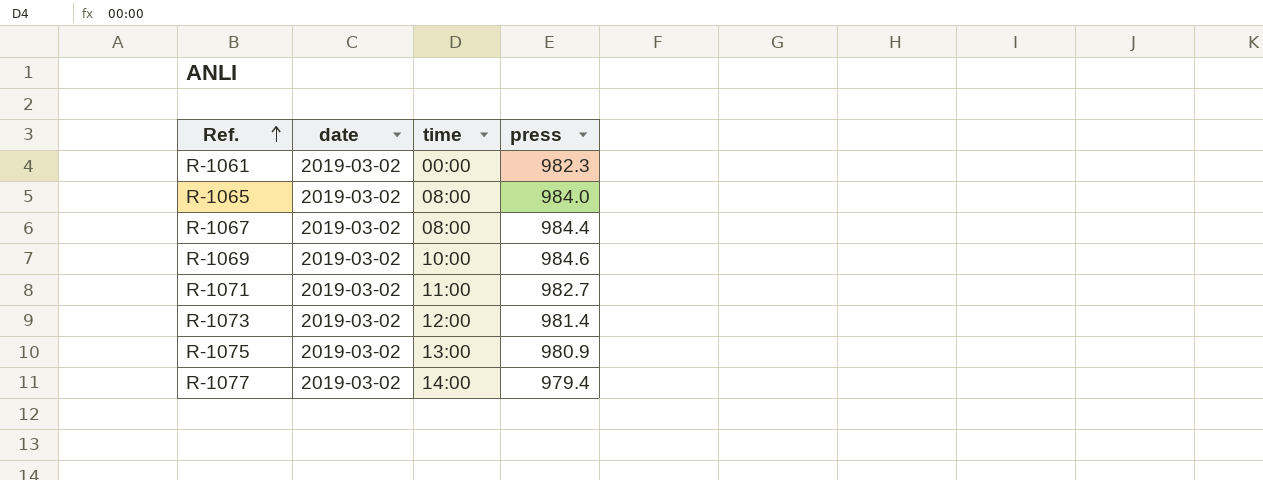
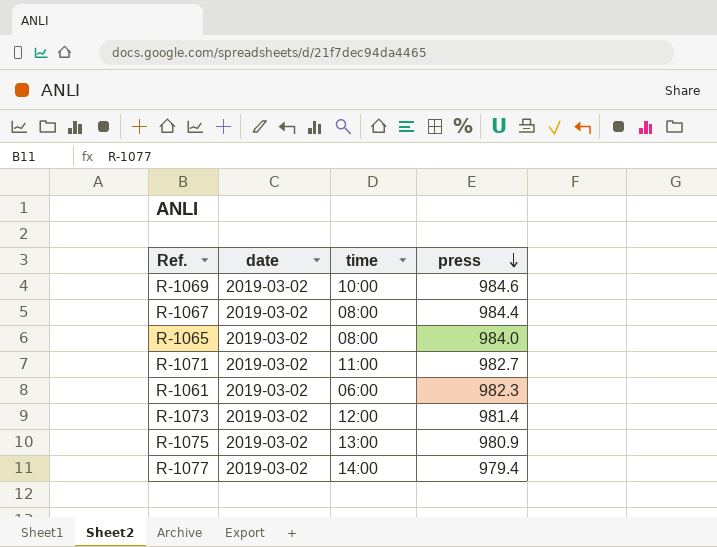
row order: Ref. ascending -> press descending
R-1061 | time: 00:00 -> 06:00

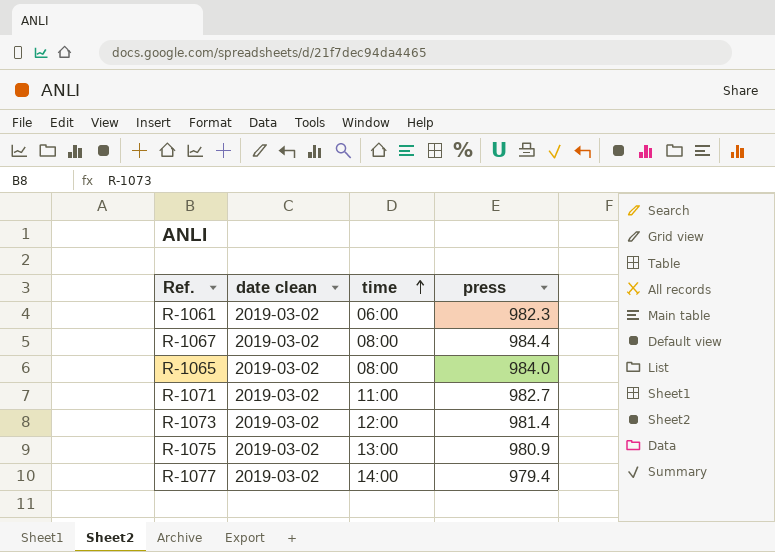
row order: press descending -> time ascending
column name: date -> date clean
row R-1069: 2019-03-02 | 10:00 | 984.6 -> none

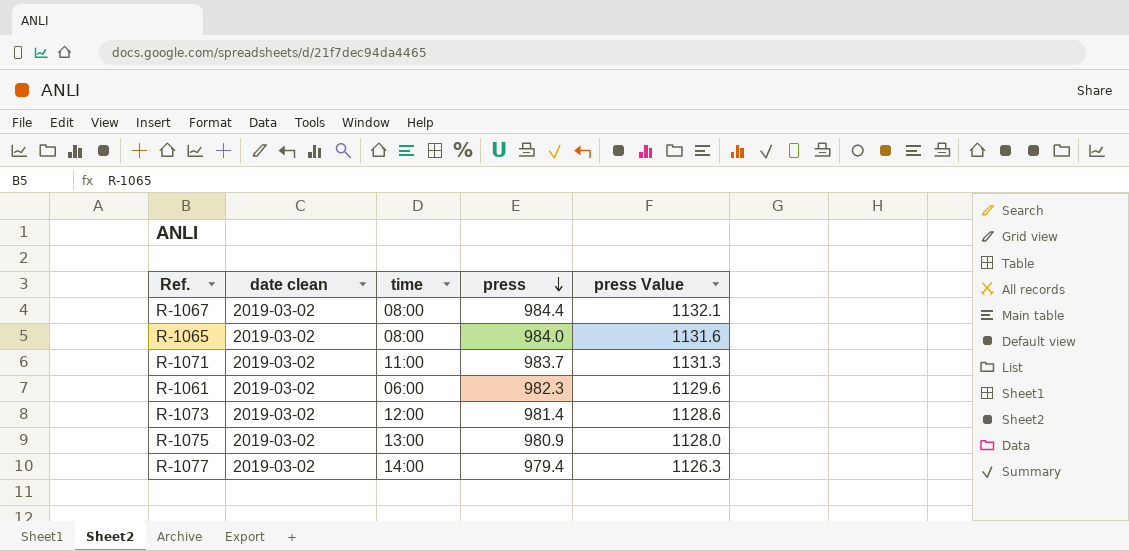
row order: time ascending -> press descending
column press Value | formula: none -> [press] * 1.15
R-1071 | press: 982.7 -> 983.7

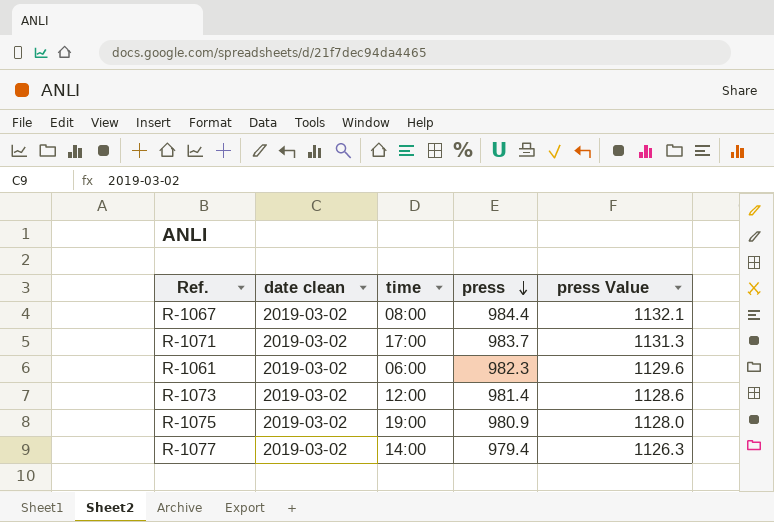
row R-1065: 2019-03-02 | 08:00 | 984.0 | 1131.6 -> none
R-1071 | time: 11:00 -> 17:00
R-1075 | time: 13:00 -> 19:00

